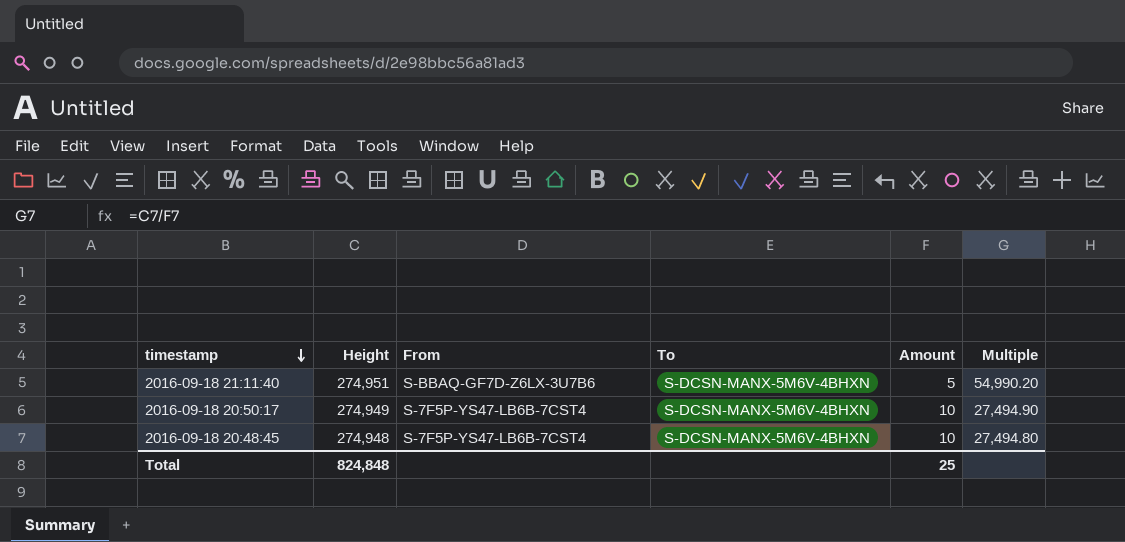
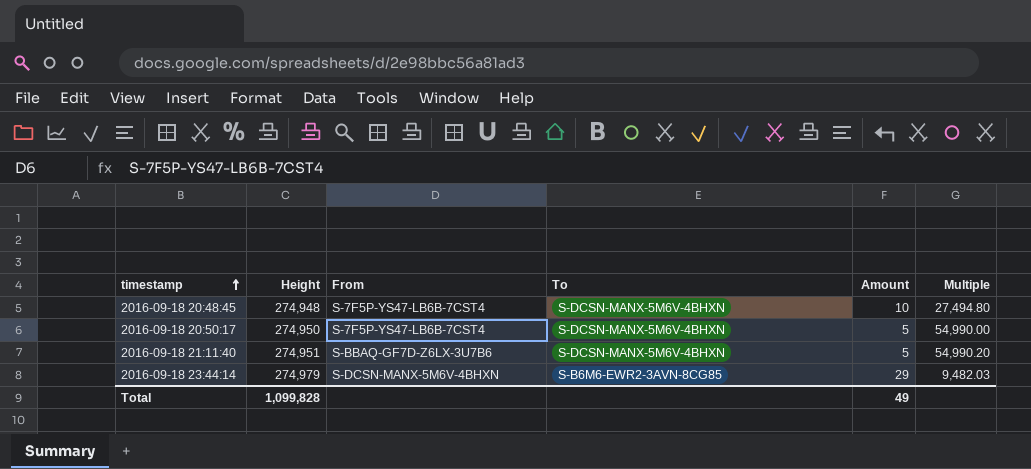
row order: timestamp descending -> timestamp ascending
2016-09-18 20:50:17 | Height: 274,949 -> 274,950
2016-09-18 20:50:17 | Amount: 10 -> 5
2016-09-18 20:50:17 | Multiple: 27,494.90 -> 54,990.00
row 2016-09-18 23:44:14: none -> 274,979 | S-DCSN-MANX-5M6V-4BHXN | S-B6M6-EWR2-3AVN-8CG85 | 29 | 9,482.03
Total | Height: 824,848 -> 1,099,828
Total | Amount: 25 -> 49

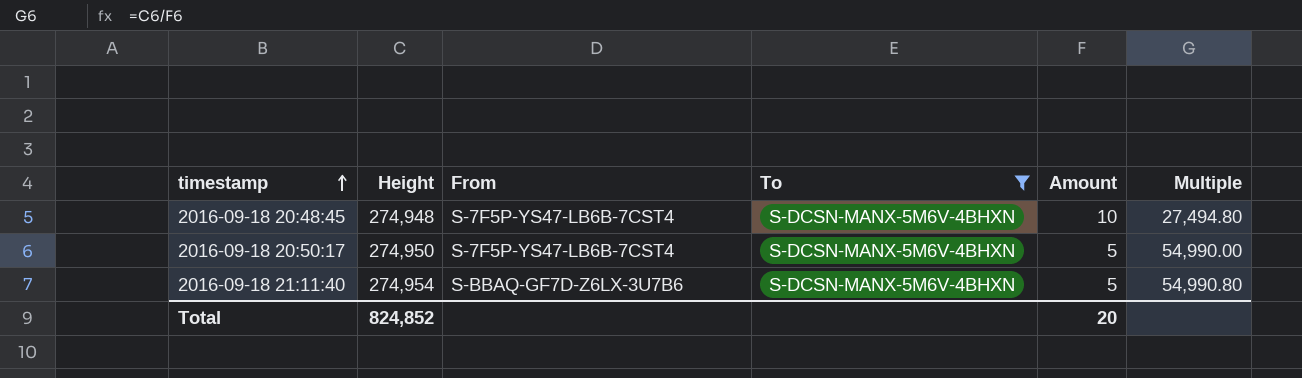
filter: none -> To = S-DCSN-MANX-5M6V-4BHXN
2016-09-18 21:11:40 | Height: 274,951 -> 274,954
2016-09-18 21:11:40 | Multiple: 54,990.20 -> 54,990.80
Total | Height: 1,099,828 -> 824,852
Total | Amount: 49 -> 20

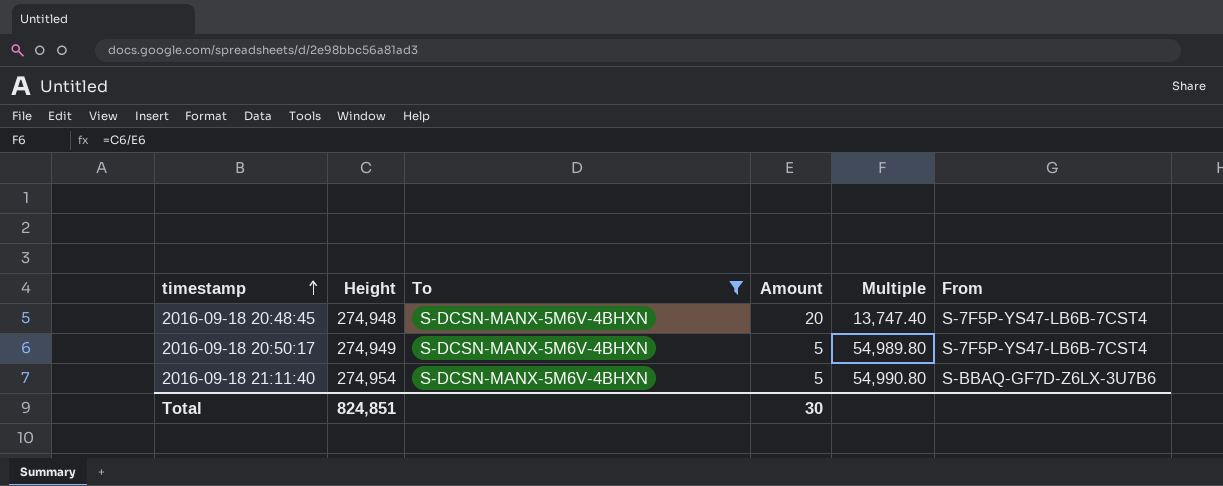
column From | position: 3 -> 6
2016-09-18 20:48:45 | Amount: 10 -> 20
2016-09-18 20:48:45 | Multiple: 27,494.80 -> 13,747.40
2016-09-18 20:50:17 | Height: 274,950 -> 274,949
2016-09-18 20:50:17 | Multiple: 54,990.00 -> 54,989.80
Total | Height: 824,852 -> 824,851
Total | Amount: 20 -> 30

